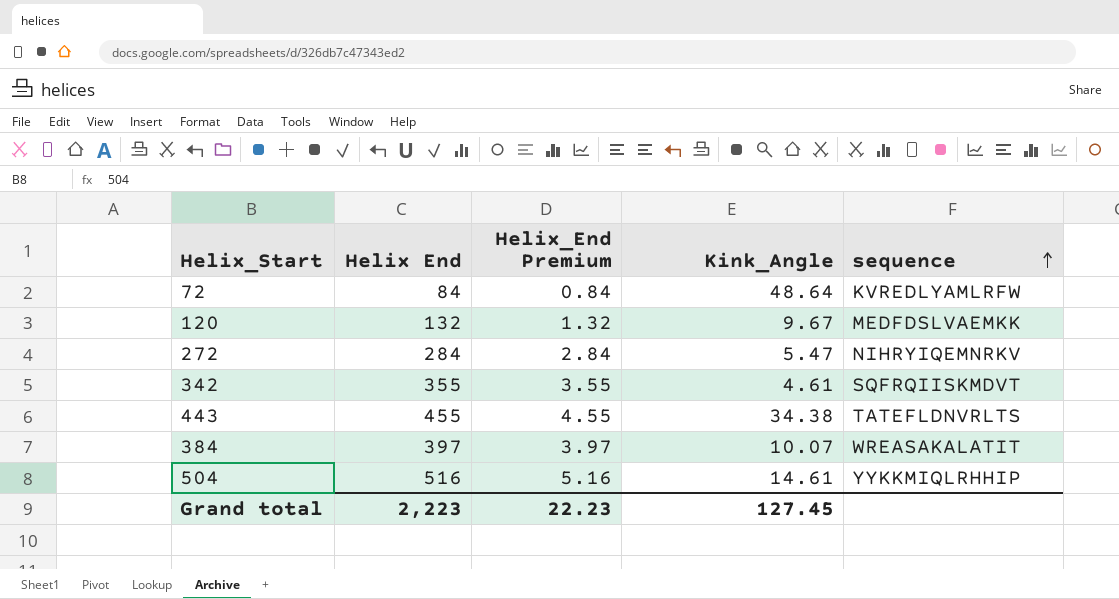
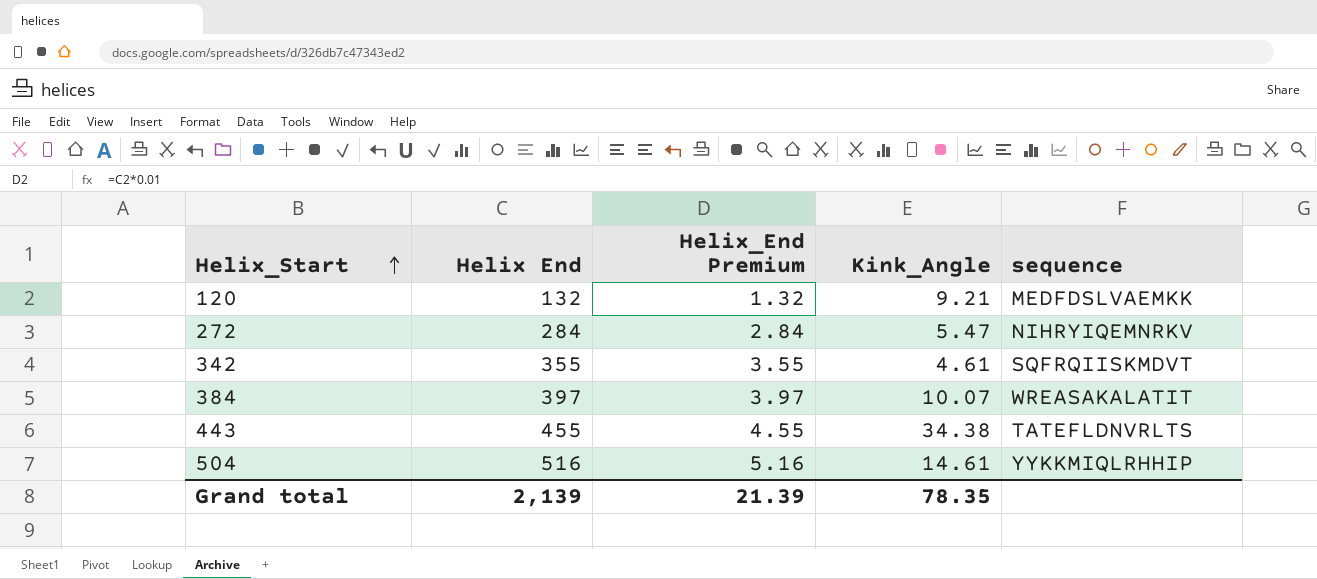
row order: sequence ascending -> Helix_Start ascending
row 72: 84 | 0.84 | 48.64 | KVREDLYAMLRFW -> none
120 | Kink_Angle: 9.67 -> 9.21
Grand total | Helix End: 2,223 -> 2,139
Grand total | Helix_End Premium: 22.23 -> 21.39
Grand total | Kink_Angle: 127.45 -> 78.35

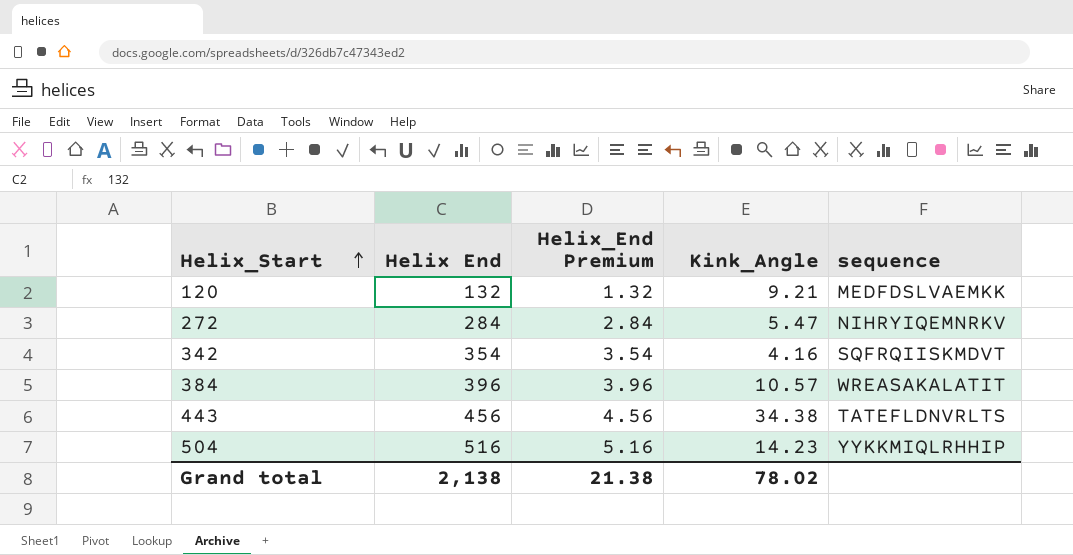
342 | Helix End: 355 -> 354
342 | Helix_End Premium: 3.55 -> 3.54
342 | Kink_Angle: 4.61 -> 4.16
384 | Helix End: 397 -> 396
384 | Helix_End Premium: 3.97 -> 3.96
384 | Kink_Angle: 10.07 -> 10.57
443 | Helix End: 455 -> 456
443 | Helix_End Premium: 4.55 -> 4.56
504 | Kink_Angle: 14.61 -> 14.23
Grand total | Helix End: 2,139 -> 2,138
Grand total | Helix_End Premium: 21.39 -> 21.38
Grand total | Kink_Angle: 78.35 -> 78.02

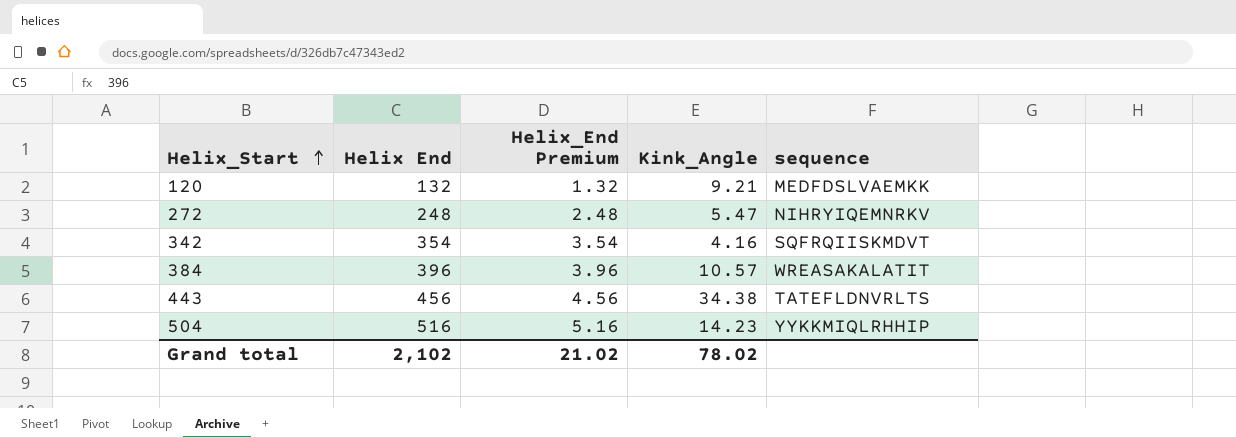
272 | Helix End: 284 -> 248
272 | Helix_End Premium: 2.84 -> 2.48
Grand total | Helix End: 2,138 -> 2,102
Grand total | Helix_End Premium: 21.38 -> 21.02

